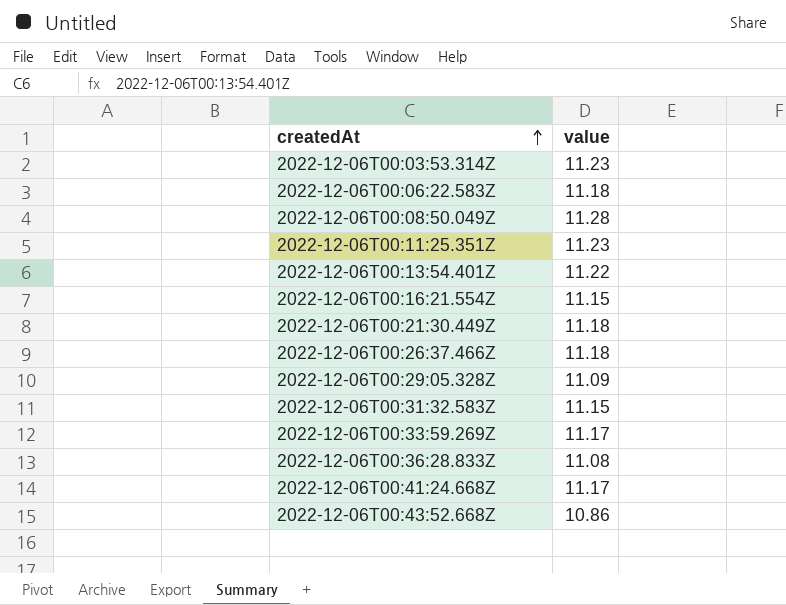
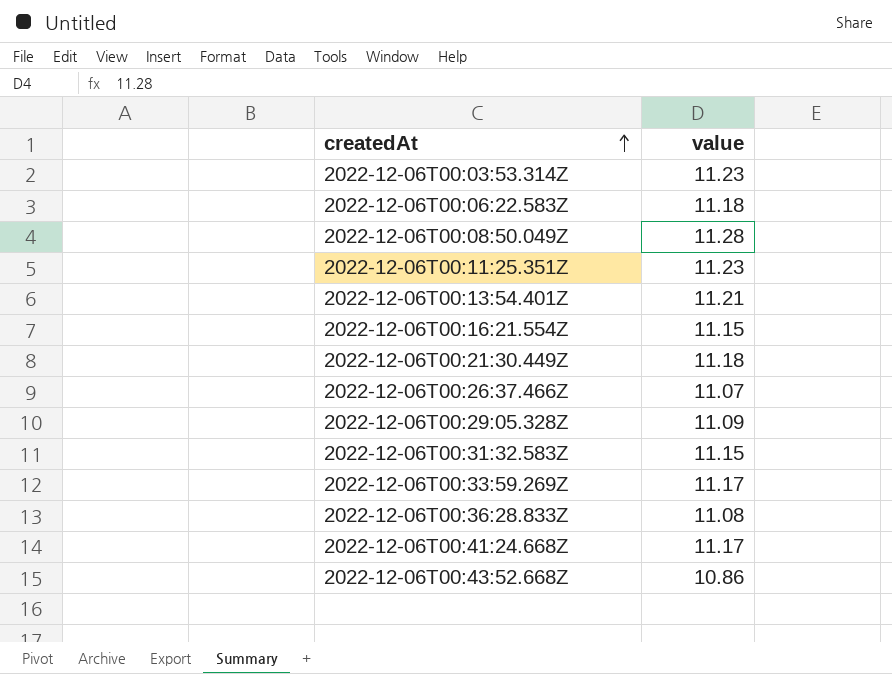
2022-12-06T00:13:54.401Z | value: 11.22 -> 11.21
2022-12-06T00:26:37.466Z | value: 11.18 -> 11.07

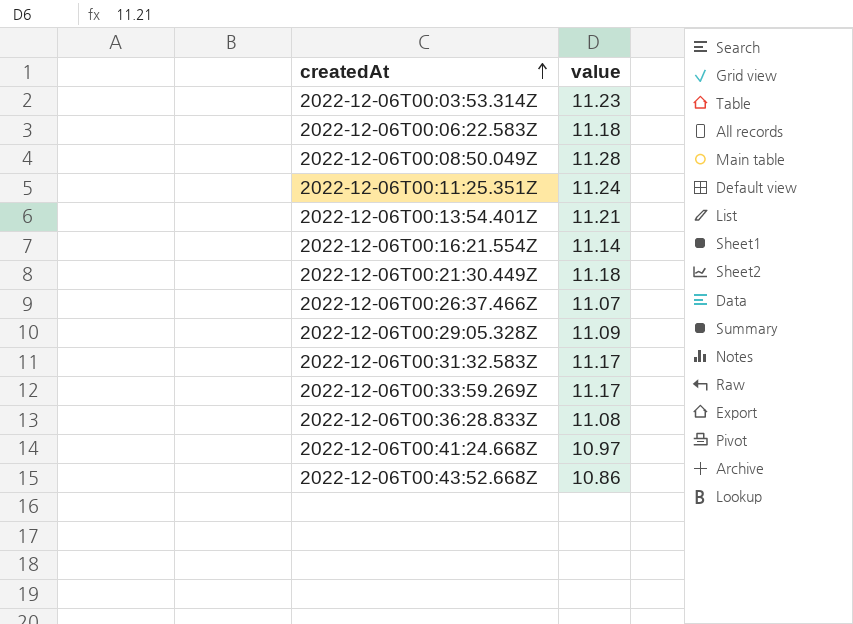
2022-12-06T00:11:25.351Z | value: 11.23 -> 11.24
2022-12-06T00:16:21.554Z | value: 11.15 -> 11.14
2022-12-06T00:31:32.583Z | value: 11.15 -> 11.17
2022-12-06T00:41:24.668Z | value: 11.17 -> 10.97

